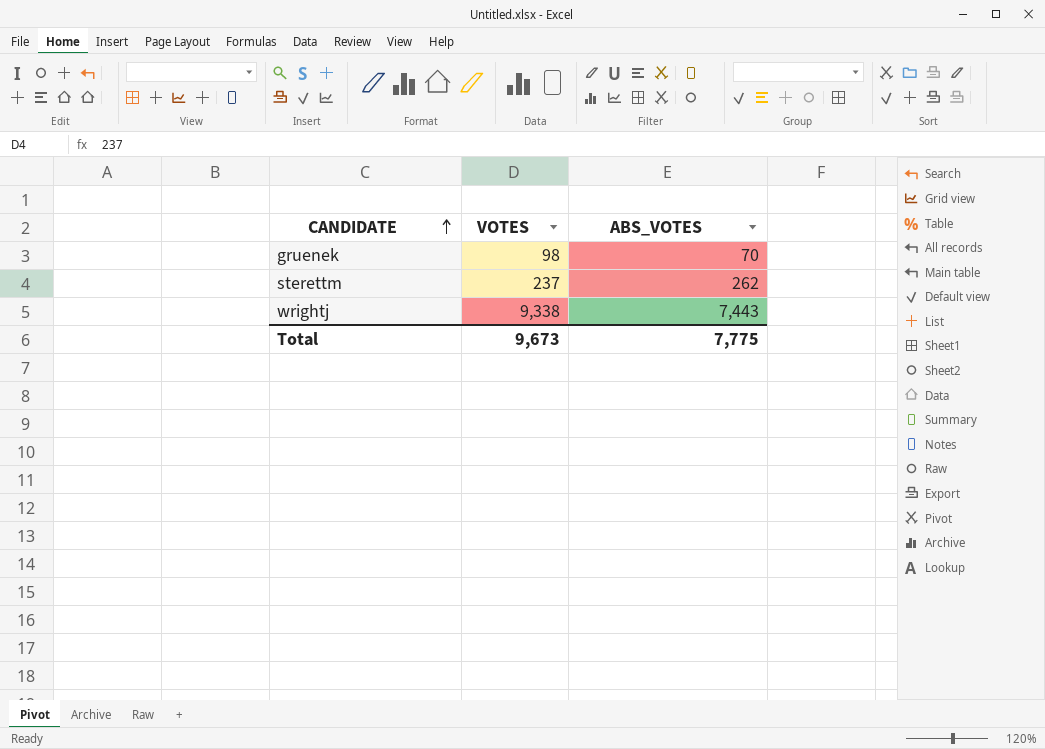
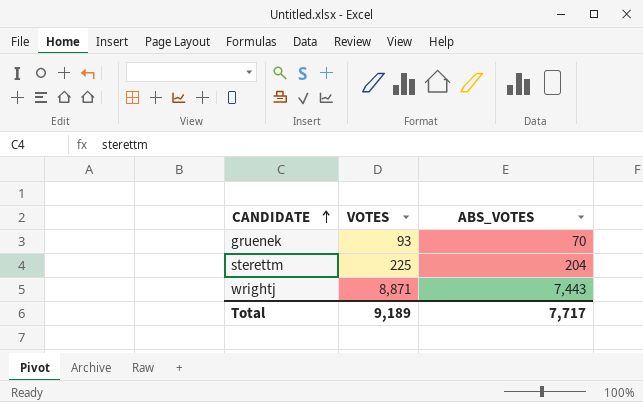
gruenek | VOTES: 98 -> 93
sterettm | VOTES: 237 -> 225
sterettm | ABS_VOTES: 262 -> 204
wrightj | VOTES: 9,338 -> 8,871
Total | VOTES: 9,673 -> 9,189
Total | ABS_VOTES: 7,775 -> 7,717

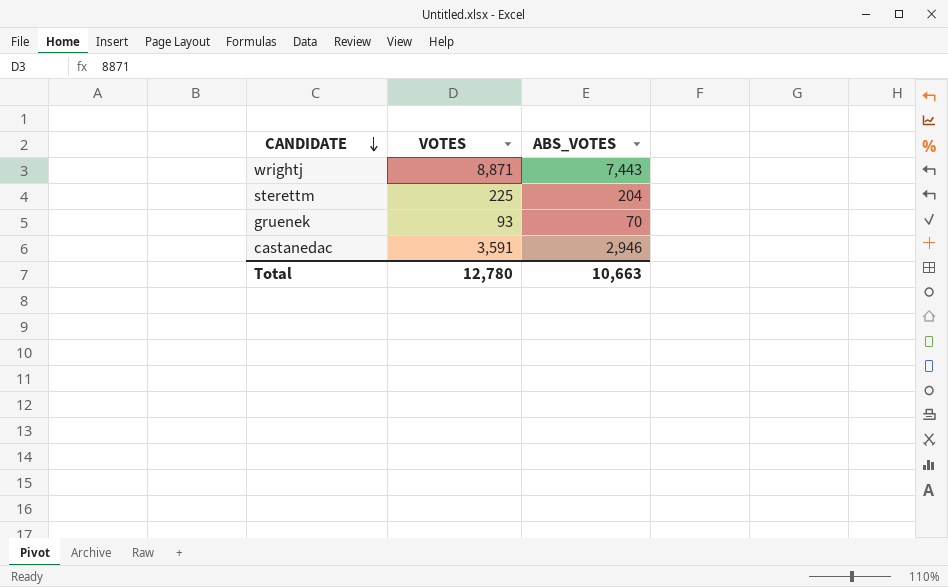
row order: CANDIDATE ascending -> CANDIDATE descending
row castanedac: none -> 3,591 | 2,946
Total | VOTES: 9,189 -> 12,780
Total | ABS_VOTES: 7,717 -> 10,663

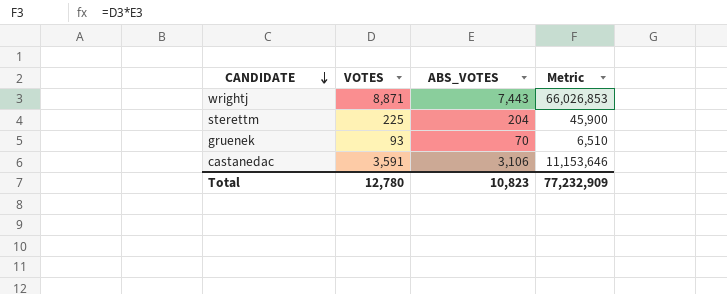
column Metric | formula: none -> [VOTES] * [ABS_VOTES]
castanedac | ABS_VOTES: 2,946 -> 3,106
Total | ABS_VOTES: 10,663 -> 10,823

